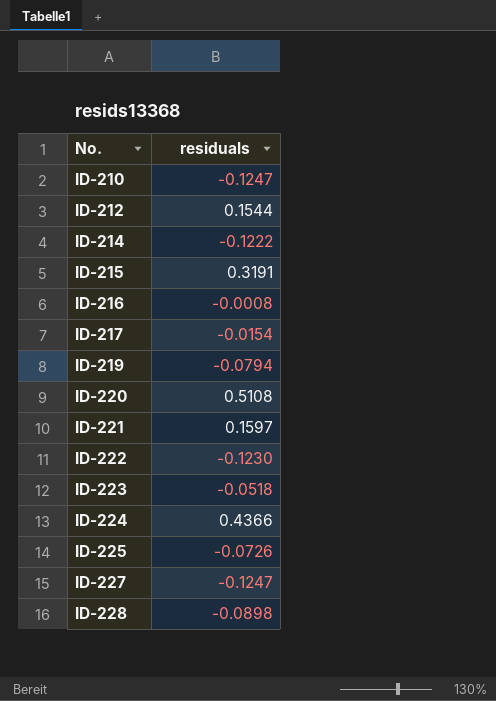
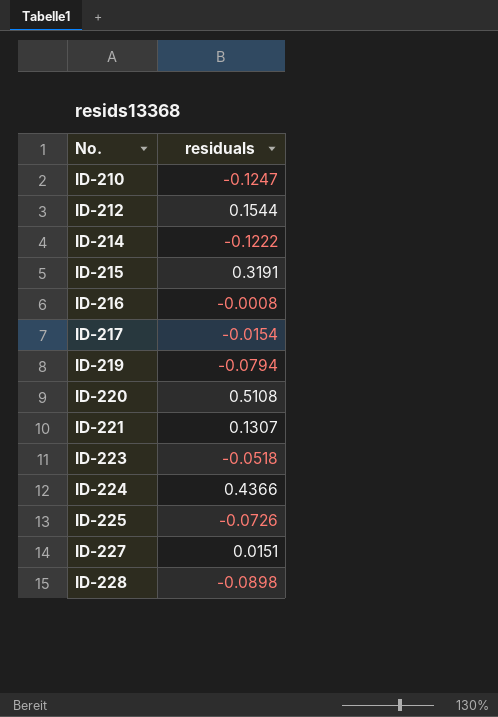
row ID-222: -0.1230 -> none
ID-221 | residuals: 0.1597 -> 0.1307
ID-227 | residuals: -0.1247 -> 0.0151

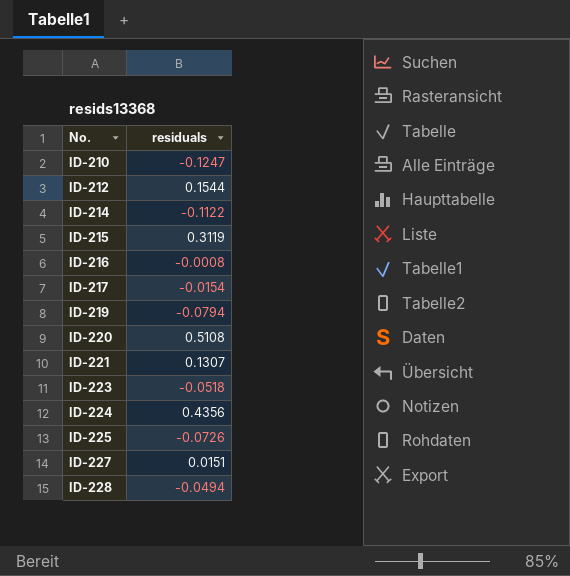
ID-214 | residuals: -0.1222 -> -0.1122
ID-215 | residuals: 0.3191 -> 0.3119
ID-224 | residuals: 0.4366 -> 0.4356
ID-228 | residuals: -0.0898 -> -0.0494

